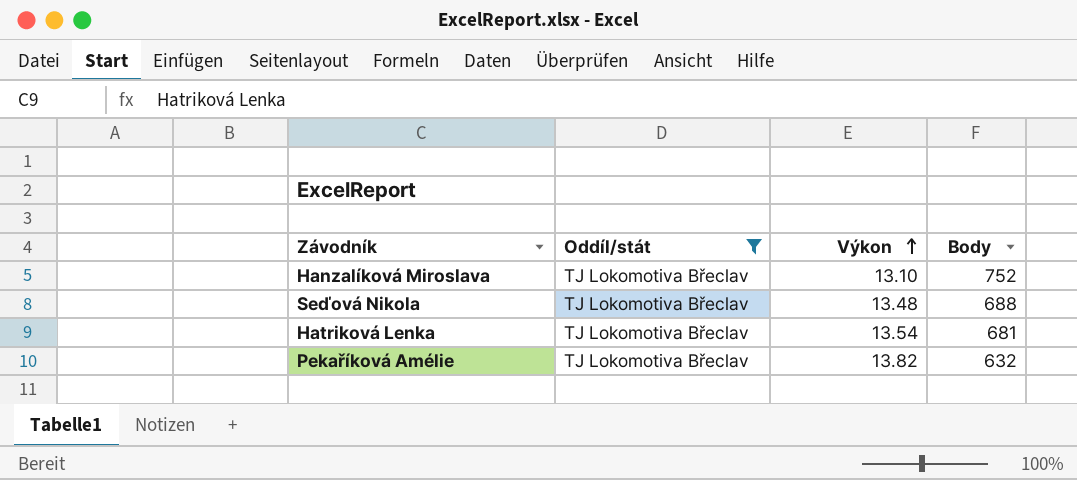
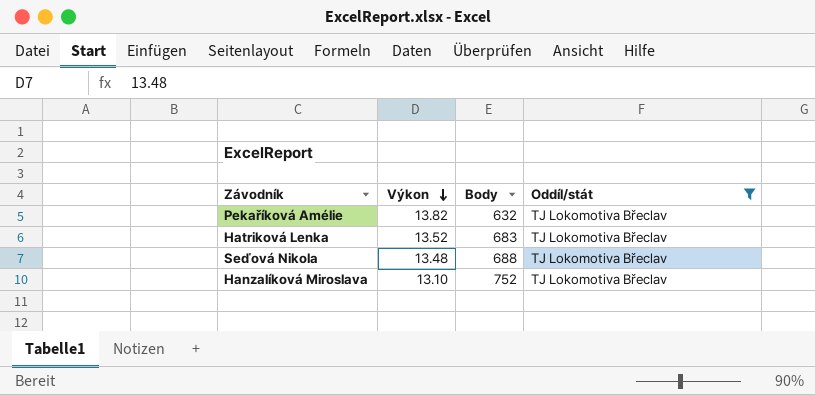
row order: Výkon ascending -> Výkon descending
column Oddíl/stát | position: 2 -> 4
Hatriková Lenka | Výkon: 13.54 -> 13.52
Hatriková Lenka | Body: 681 -> 683

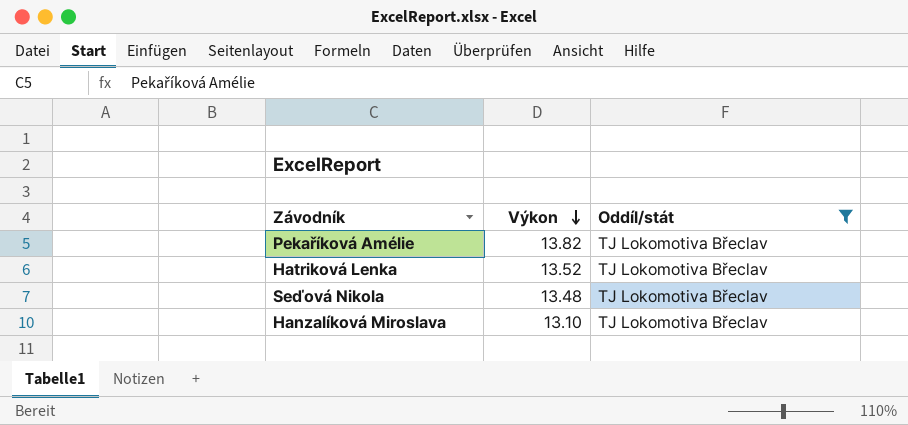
column Body | position: 3 -> none

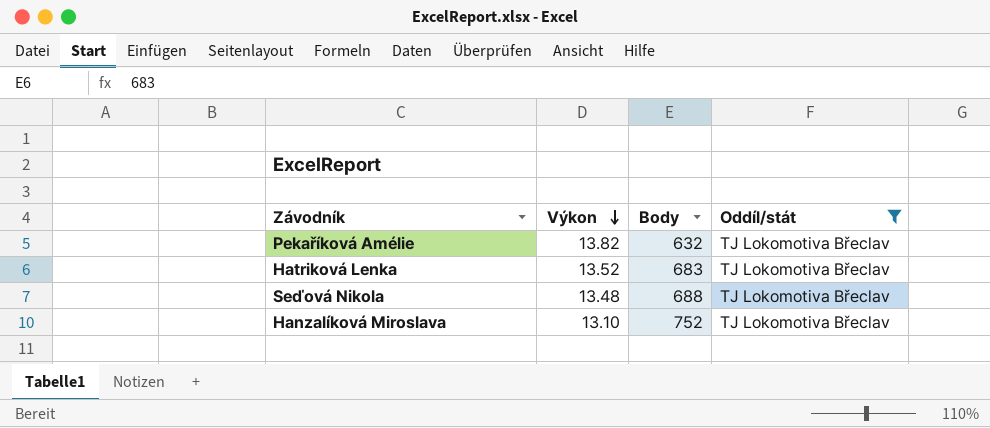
column Body | position: none -> 3

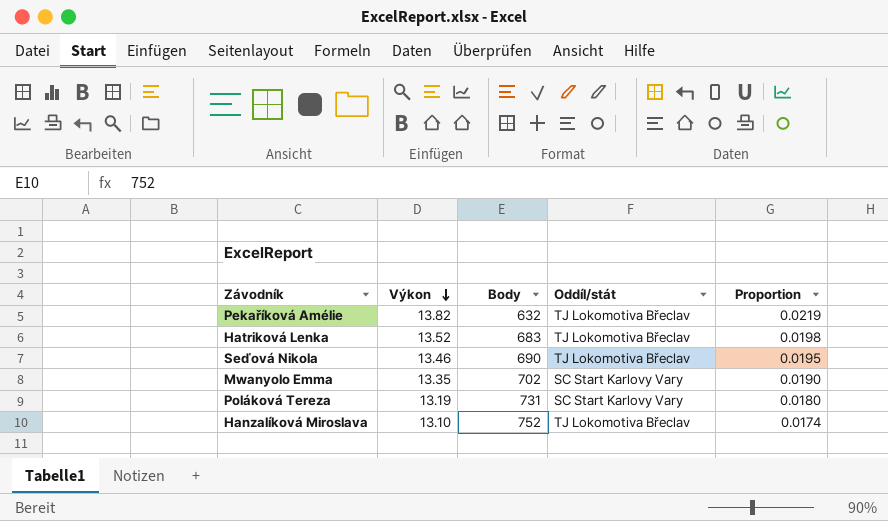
filter: Oddíl/stát = TJ Lokomotiva Břeclav -> none
column Proportion | formula: none -> [Výkon] / [Body]
Seďová Nikola | Výkon: 13.48 -> 13.46
Seďová Nikola | Body: 688 -> 690

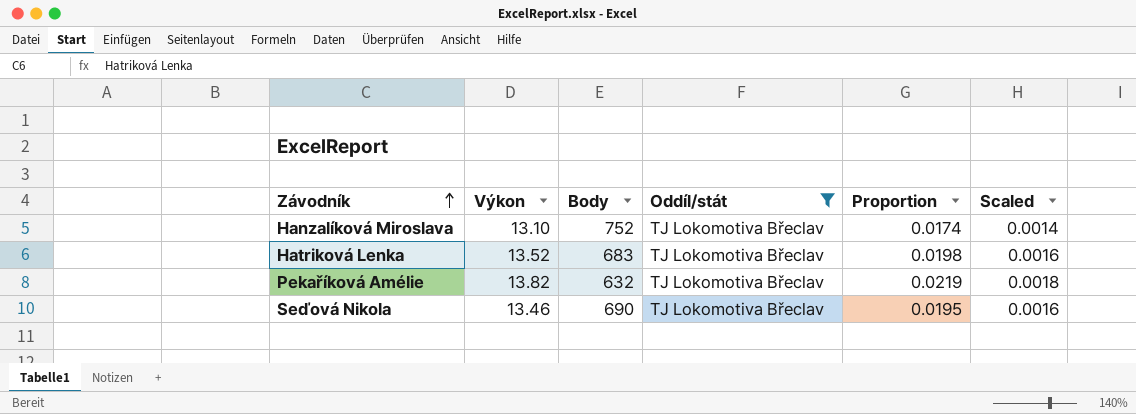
filter: none -> Oddíl/stát = TJ Lokomotiva Břeclav
row order: Výkon descending -> Závodník ascending
column Scaled | formula: none -> [Proportion] * 0.08

